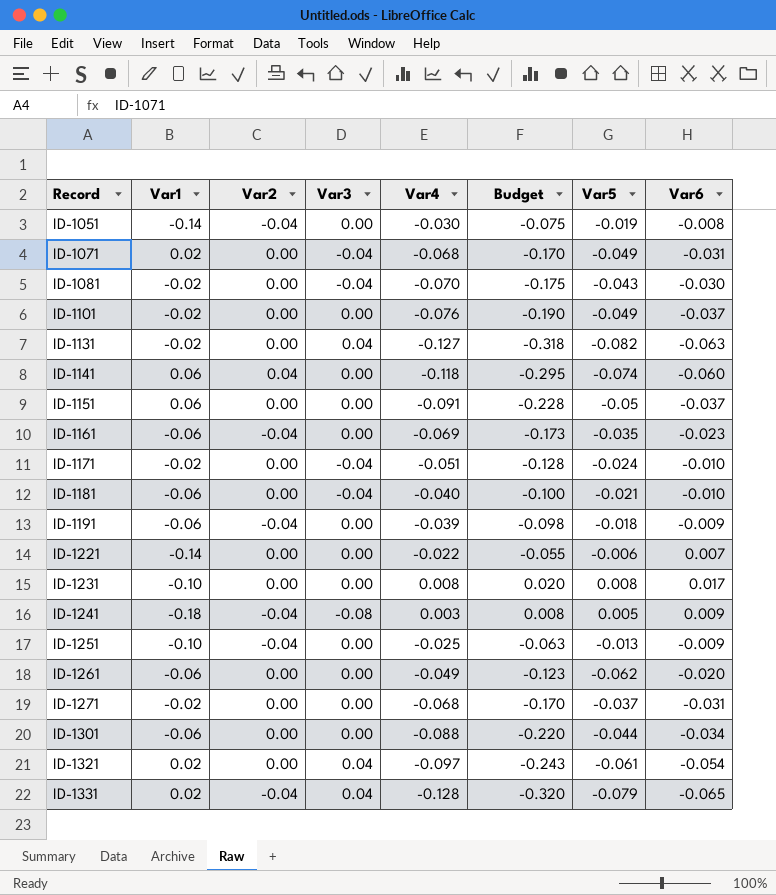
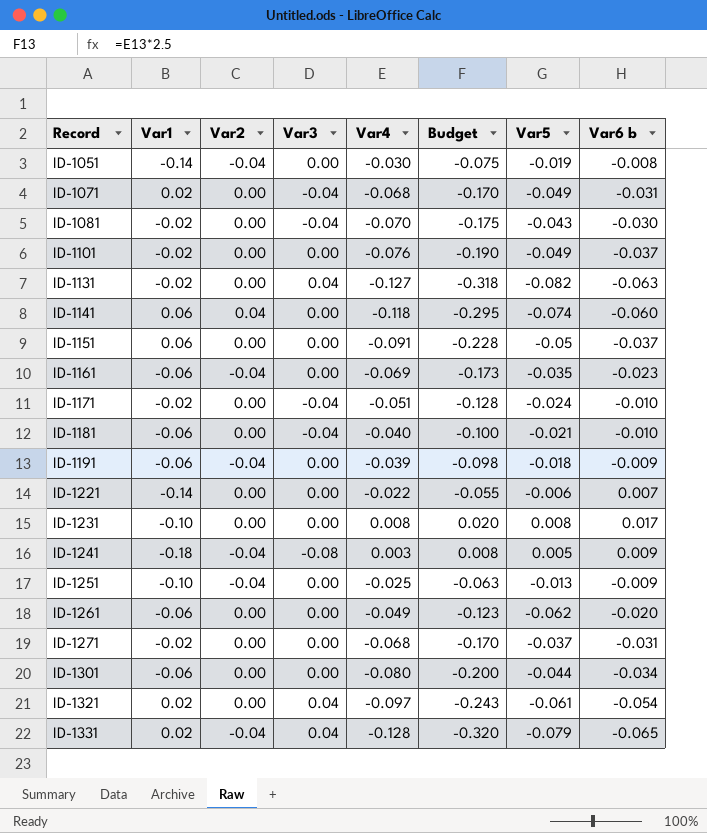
column name: Var6 -> Var6 b
ID-1301 | Var4: -0.088 -> -0.080
ID-1301 | Budget: -0.220 -> -0.200

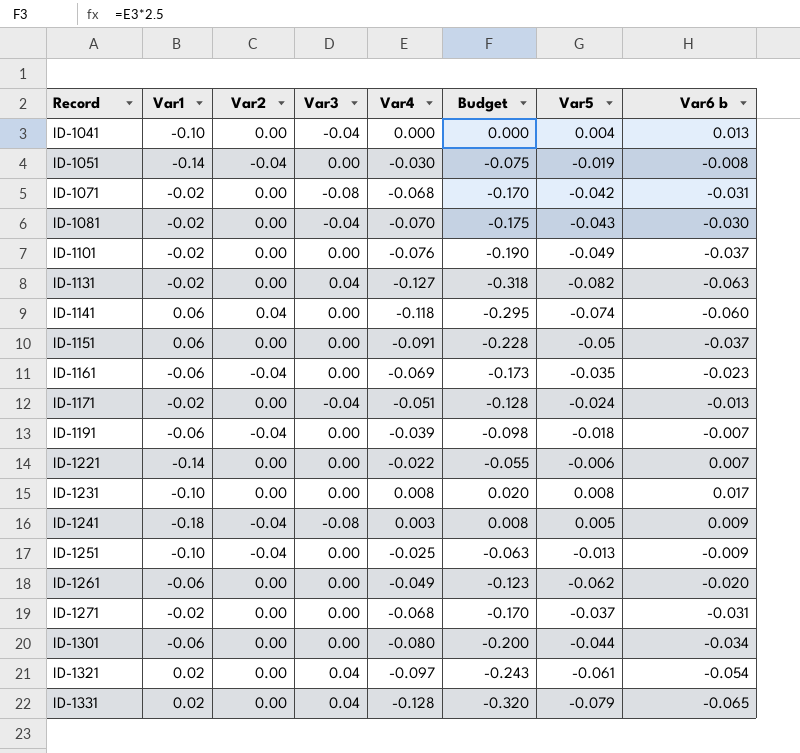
row ID-1181: -0.06 | 0.00 | -0.04 | -0.040 | -0.100 | -0.021 | -0.010 -> none
row ID-1041: none -> -0.10 | 0.00 | -0.04 | 0.000 | 0.000 | 0.004 | 0.013
ID-1071 | Var1: 0.02 -> -0.02
ID-1071 | Var3: -0.04 -> -0.08
ID-1071 | Var5: -0.049 -> -0.042
ID-1171 | Var6 b: -0.010 -> -0.013
ID-1191 | Var6 b: -0.009 -> -0.007
ID-1331 | Var2: -0.04 -> 0.00

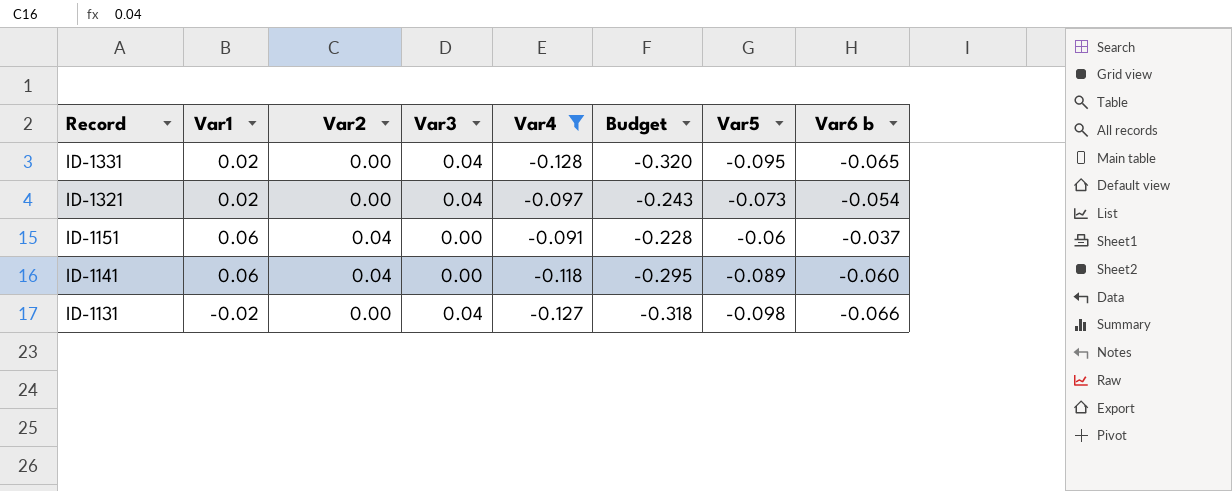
filter: none -> Var4 <= -0.091
row order: Record ascending -> Record descending
ID-1331 | Var5: -0.079 -> -0.095
ID-1321 | Var5: -0.061 -> -0.073
ID-1151 | Var2: 0.00 -> 0.04
ID-1151 | Var5: -0.05 -> -0.06
ID-1141 | Var5: -0.074 -> -0.089
ID-1131 | Var5: -0.082 -> -0.098
ID-1131 | Var6 b: -0.063 -> -0.066

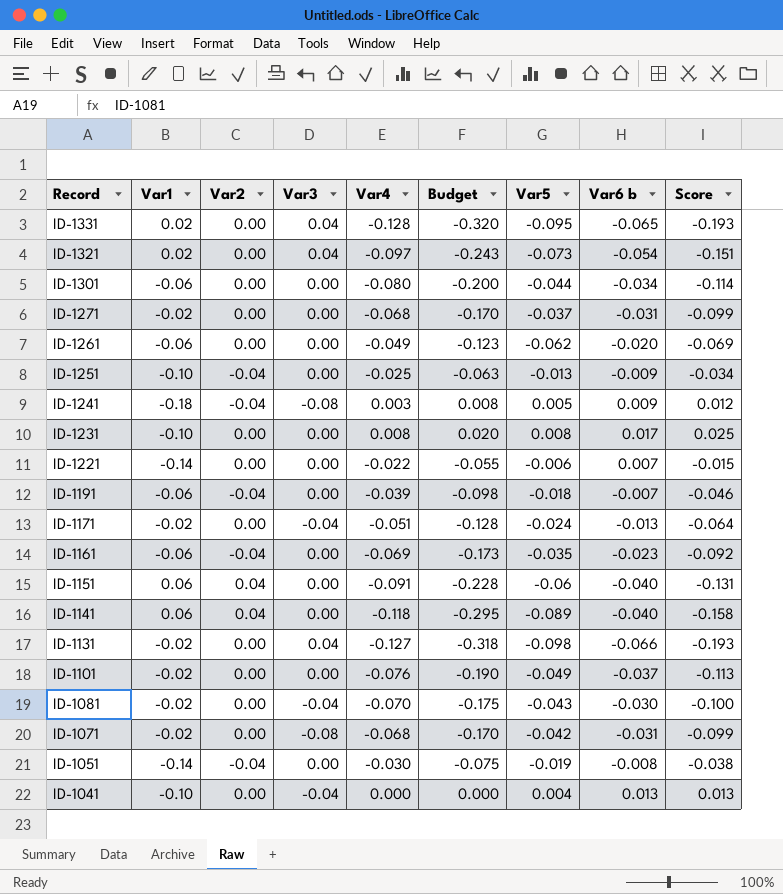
filter: Var4 <= -0.091 -> none
column Score | formula: none -> [Var4] + [Var6 b]
ID-1151 | Var6 b: -0.037 -> -0.040
ID-1141 | Var6 b: -0.060 -> -0.040

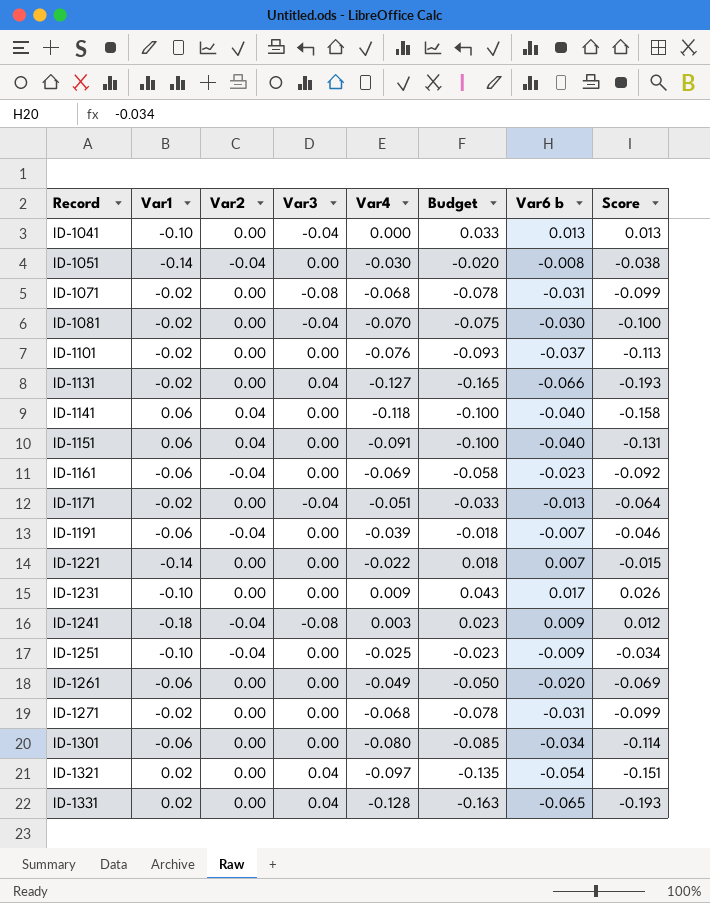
row order: Record descending -> Record ascending
column Var5 | position: 7 -> none
column Budget | formula: [Var4] * 2.5 -> [Var6 b] * 2.5
ID-1231 | Var4: 0.008 -> 0.009
ID-1231 | Score: 0.025 -> 0.026

